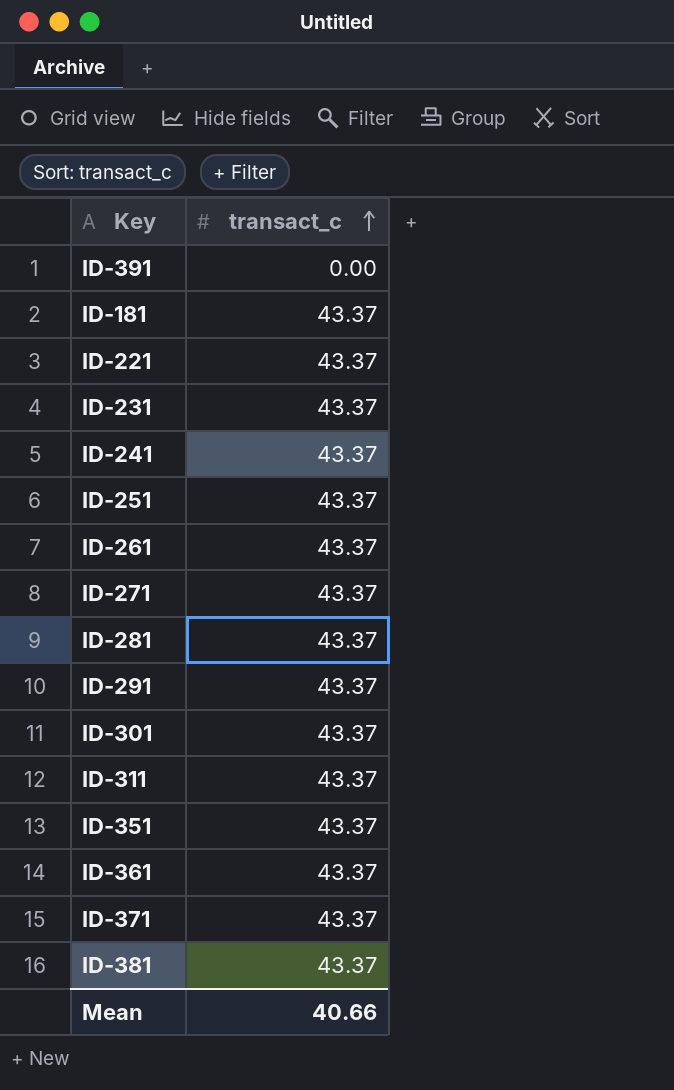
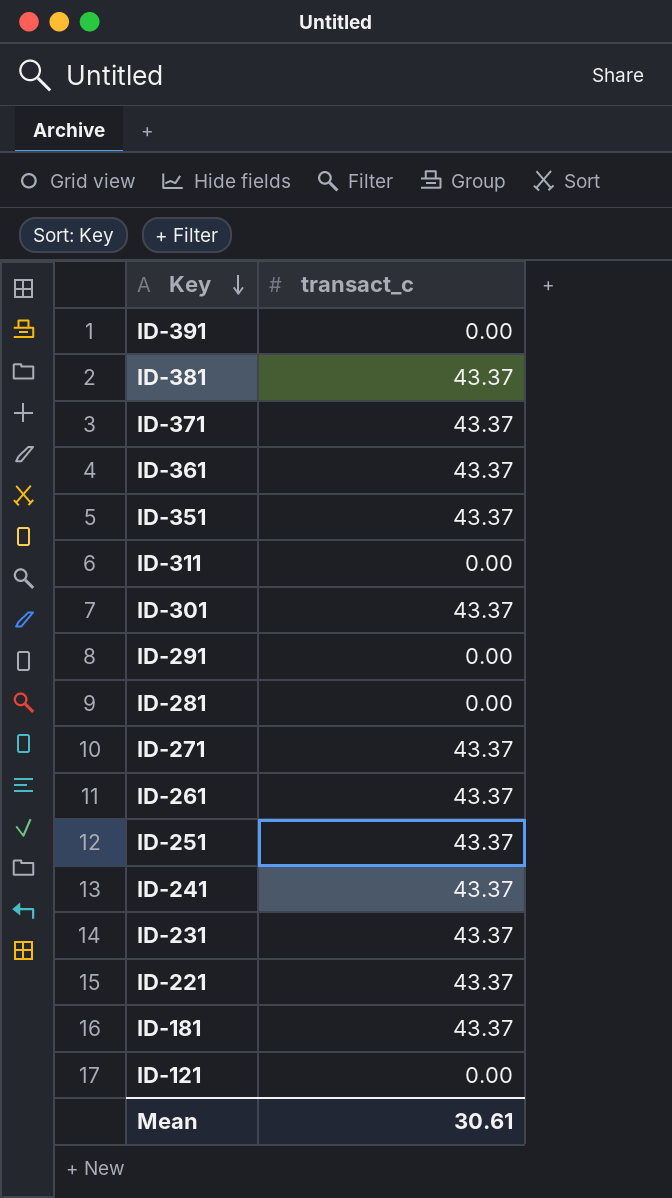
row order: transact_c ascending -> Key descending
ID-311 | transact_c: 43.37 -> 0.00
ID-291 | transact_c: 43.37 -> 0.00
ID-281 | transact_c: 43.37 -> 0.00
row ID-121: none -> 0.00
Mean | transact_c: 40.66 -> 30.61

